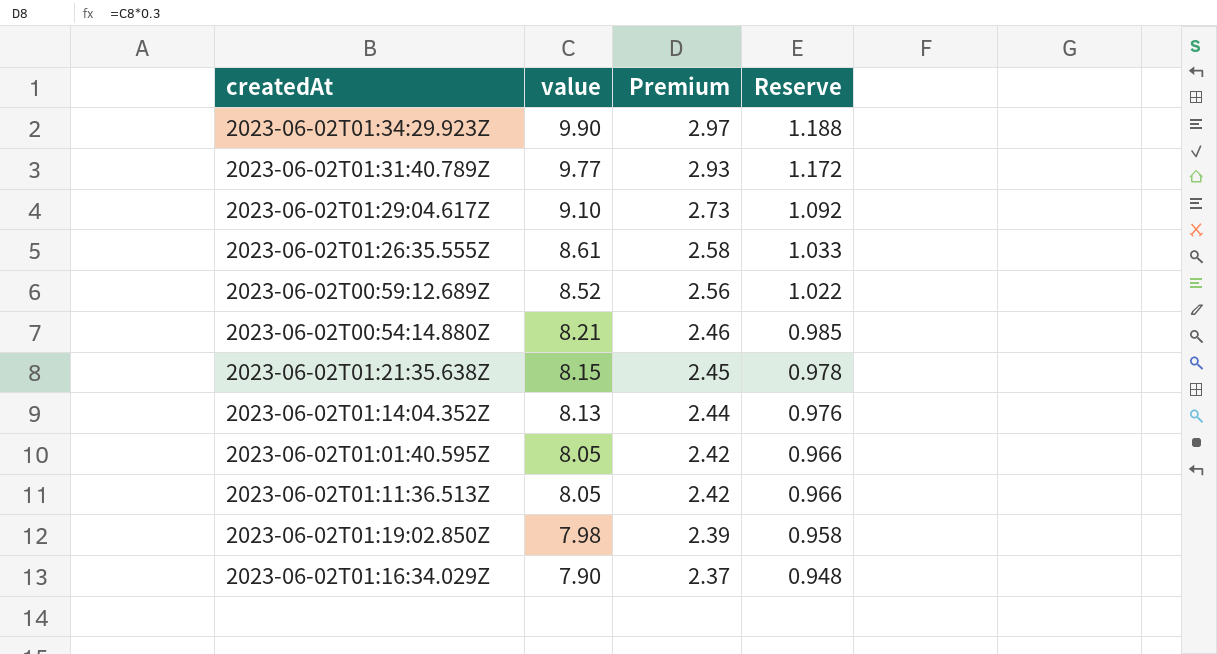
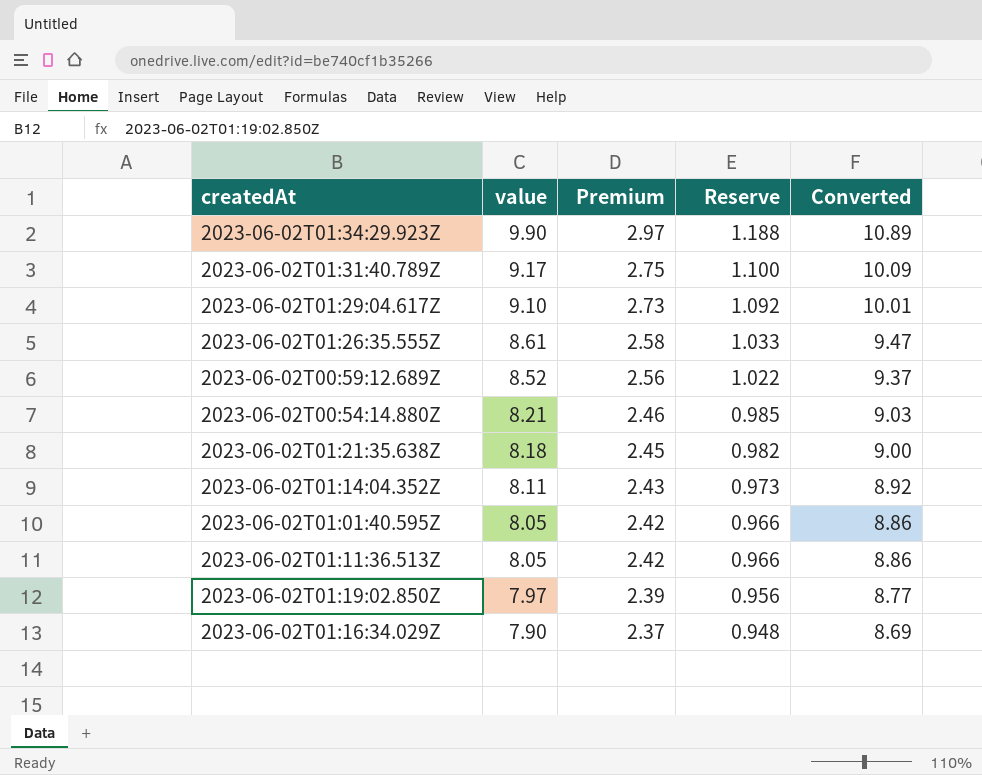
column Converted | formula: none -> [value] * 1.1
2023-06-02T01:31:40.789Z | value: 9.77 -> 9.17
2023-06-02T01:31:40.789Z | Premium: 2.93 -> 2.75
2023-06-02T01:31:40.789Z | Reserve: 1.172 -> 1.100
2023-06-02T01:21:35.638Z | value: 8.15 -> 8.18
2023-06-02T01:21:35.638Z | Reserve: 0.978 -> 0.982
2023-06-02T01:14:04.352Z | value: 8.13 -> 8.11
2023-06-02T01:14:04.352Z | Premium: 2.44 -> 2.43
2023-06-02T01:14:04.352Z | Reserve: 0.976 -> 0.973
2023-06-02T01:19:02.850Z | value: 7.98 -> 7.97
2023-06-02T01:19:02.850Z | Reserve: 0.958 -> 0.956

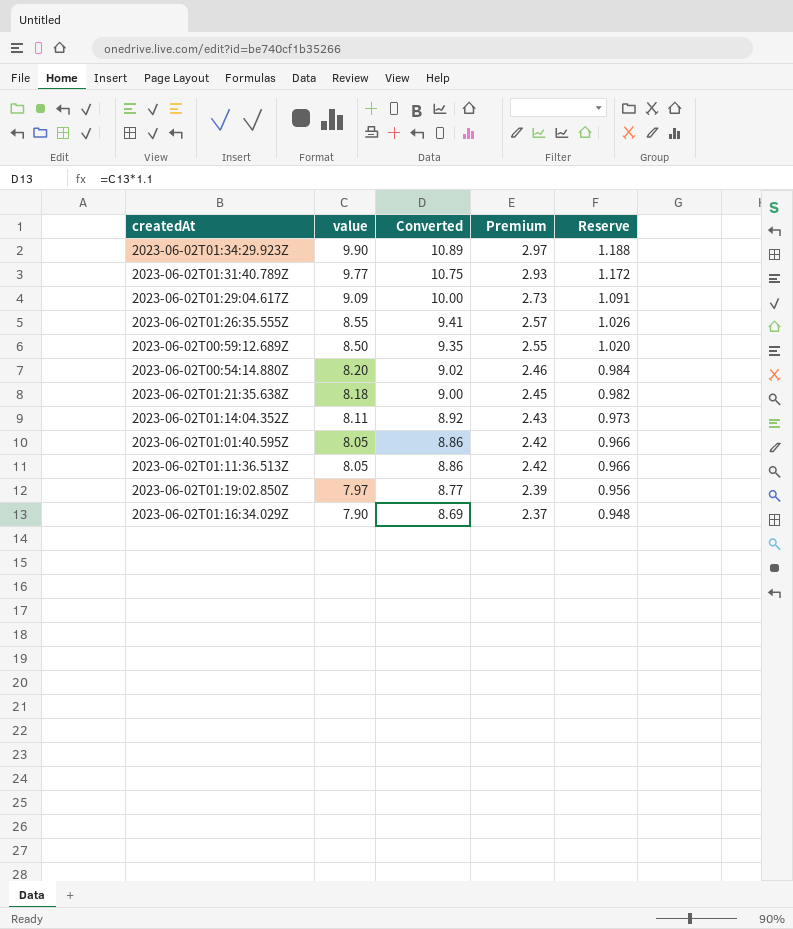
column Converted | position: 5 -> 3
2023-06-02T01:31:40.789Z | value: 9.17 -> 9.77
2023-06-02T01:31:40.789Z | Converted: 10.09 -> 10.75
2023-06-02T01:31:40.789Z | Premium: 2.75 -> 2.93
2023-06-02T01:31:40.789Z | Reserve: 1.100 -> 1.172
2023-06-02T01:29:04.617Z | value: 9.10 -> 9.09
2023-06-02T01:29:04.617Z | Converted: 10.01 -> 10.00
2023-06-02T01:29:04.617Z | Reserve: 1.092 -> 1.091
2023-06-02T01:26:35.555Z | value: 8.61 -> 8.55
2023-06-02T01:26:35.555Z | Converted: 9.47 -> 9.41
2023-06-02T01:26:35.555Z | Premium: 2.58 -> 2.57
2023-06-02T01:26:35.555Z | Reserve: 1.033 -> 1.026
2023-06-02T00:59:12.689Z | value: 8.52 -> 8.50
2023-06-02T00:59:12.689Z | Converted: 9.37 -> 9.35
2023-06-02T00:59:12.689Z | Premium: 2.56 -> 2.55
2023-06-02T00:59:12.689Z | Reserve: 1.022 -> 1.020
2023-06-02T00:54:14.880Z | value: 8.21 -> 8.20
2023-06-02T00:54:14.880Z | Converted: 9.03 -> 9.02
2023-06-02T00:54:14.880Z | Reserve: 0.985 -> 0.984

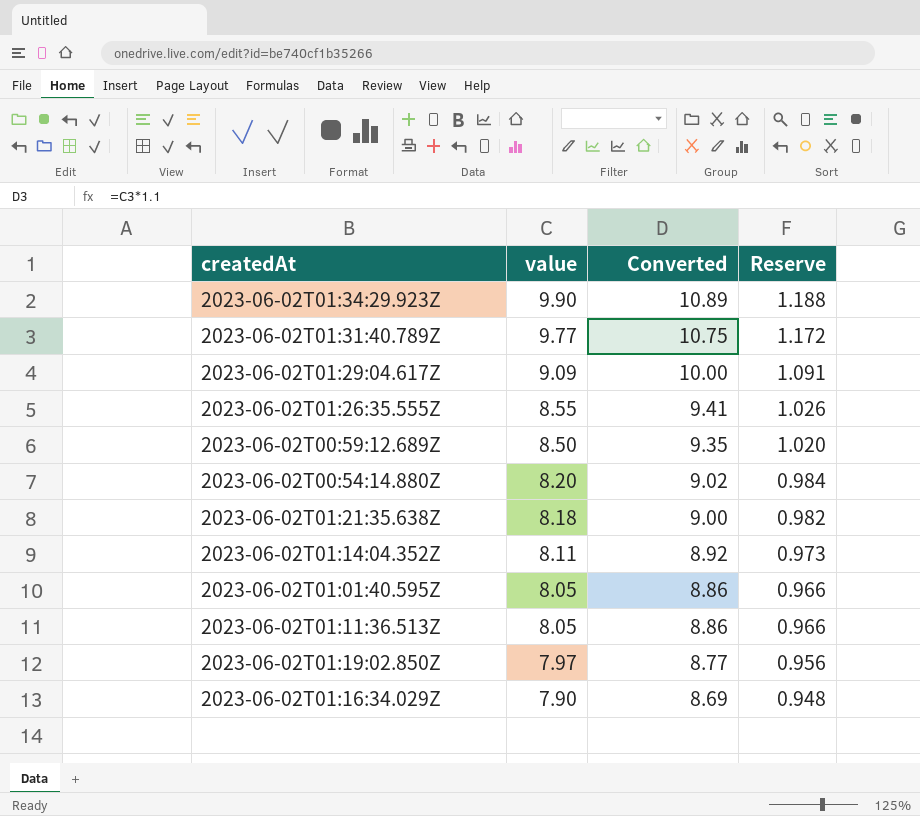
column Premium | formula: [value] * 0.3 -> none

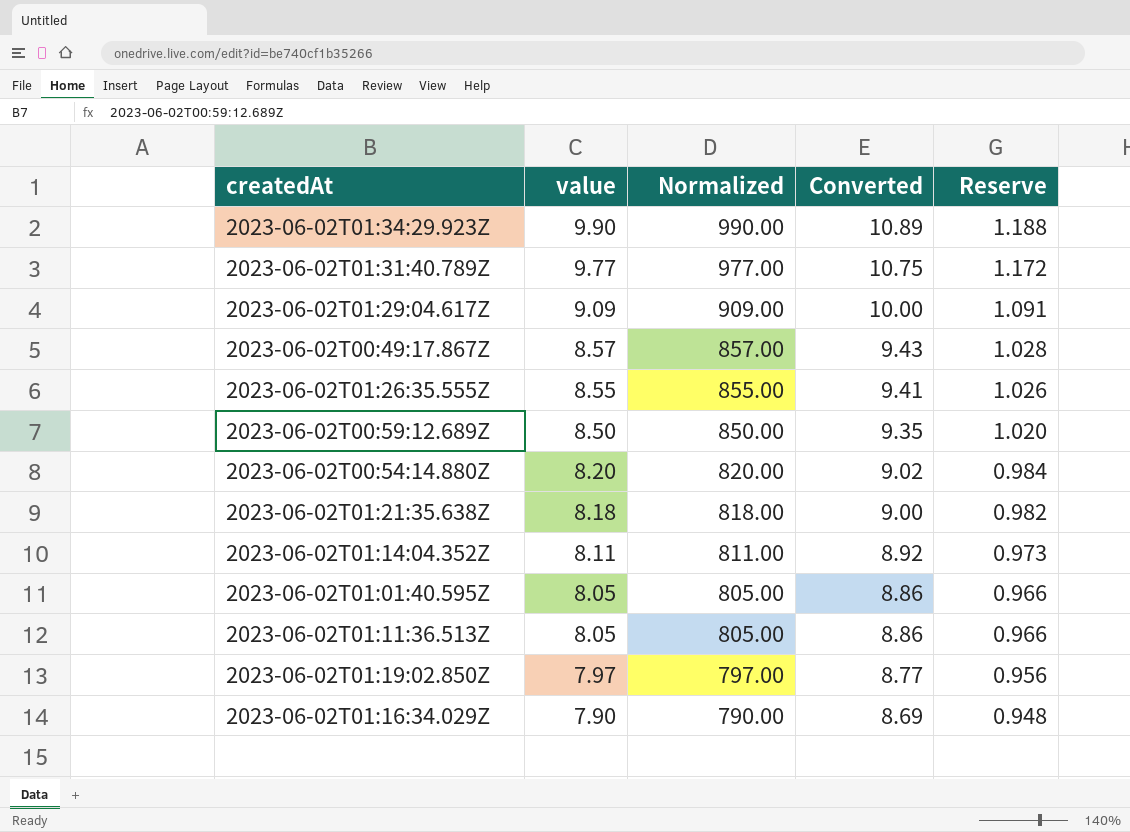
column Normalized | formula: none -> [value] * 100
row 2023-06-02T00:49:17.867Z: none -> 8.57 | 857.00 | 9.43 | 1.028

